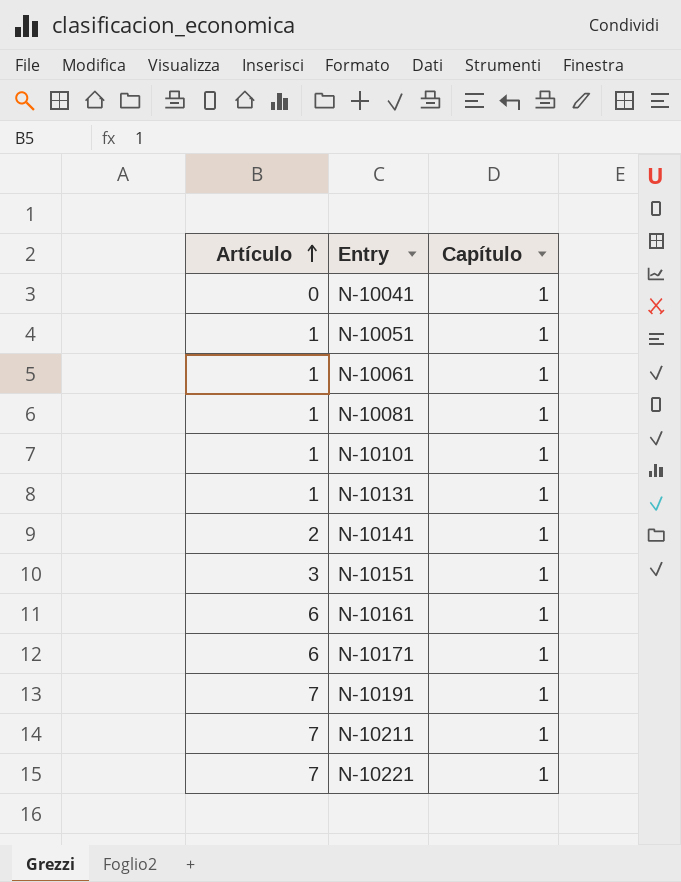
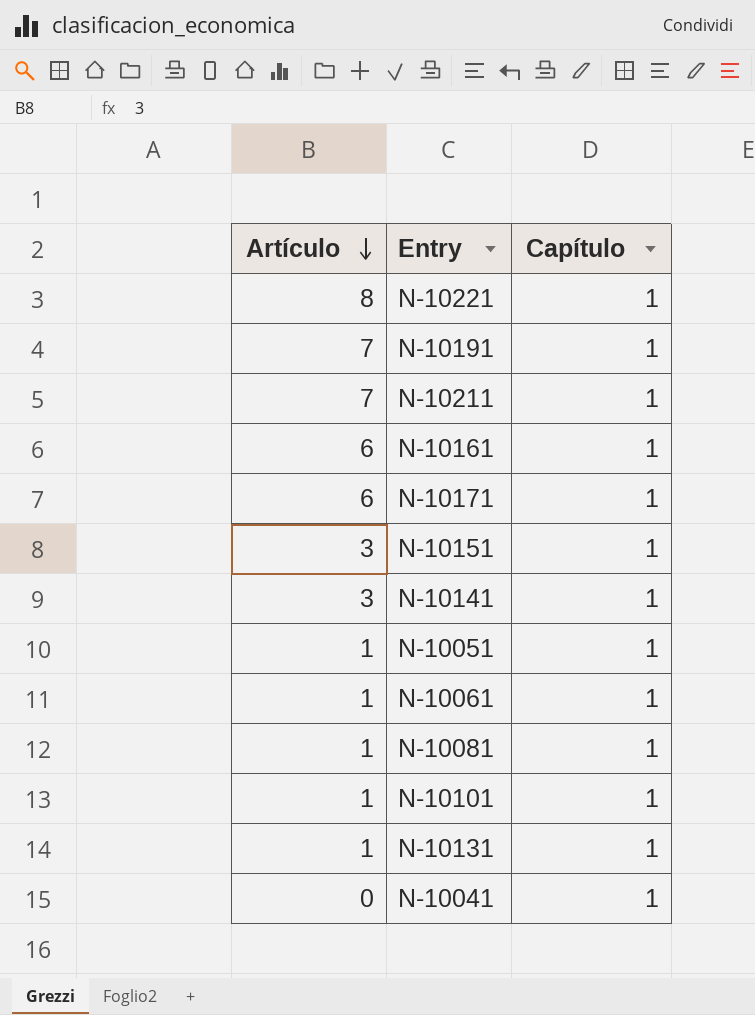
row order: Artículo ascending -> Artículo descending
N-10221 | Artículo: 7 -> 8
N-10141 | Artículo: 2 -> 3

